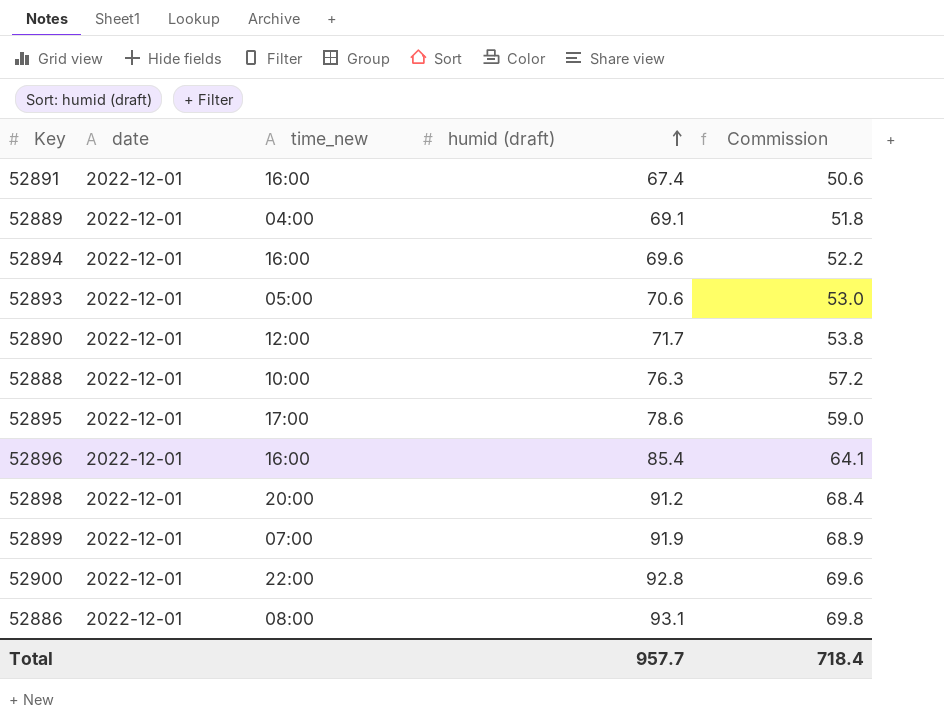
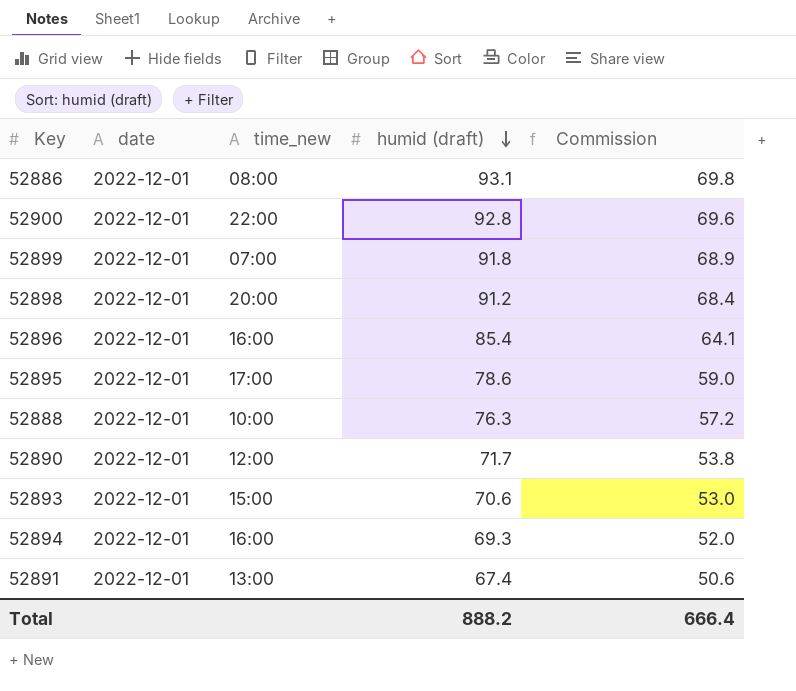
row order: humid (draft) ascending -> humid (draft) descending
row 52889: 2022-12-01 | 04:00 | 69.1 | 51.8 -> none
52899 | humid (draft): 91.9 -> 91.8
52893 | time_new: 05:00 -> 15:00
52894 | humid (draft): 69.6 -> 69.3
52894 | Commission: 52.2 -> 52.0
52891 | time_new: 16:00 -> 13:00
Total | humid (draft): 957.7 -> 888.2
Total | Commission: 718.4 -> 666.4

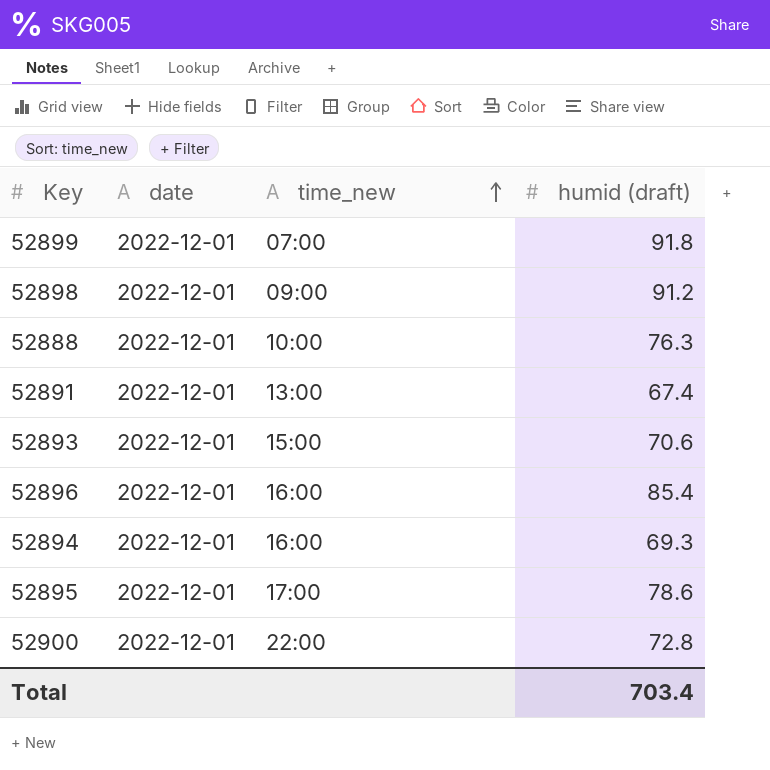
row order: humid (draft) descending -> time_new ascending
column Commission | formula: [humid (draft)] * 0.75 -> none
row 52886: 2022-12-01 | 08:00 | 93.1 | 69.8 -> none
row 52890: 2022-12-01 | 12:00 | 71.7 | 53.8 -> none
52898 | time_new: 20:00 -> 09:00
52900 | humid (draft): 92.8 -> 72.8
Total | humid (draft): 888.2 -> 703.4

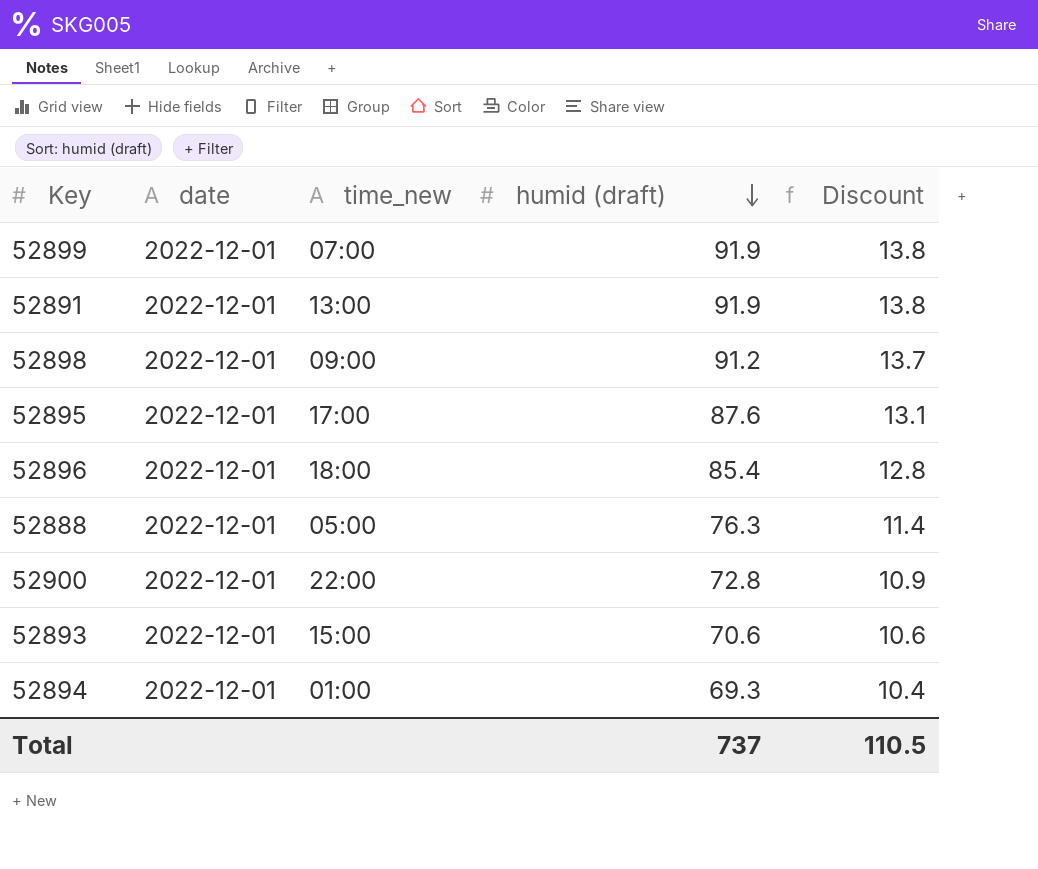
row order: time_new ascending -> humid (draft) descending
column Discount | formula: none -> [humid (draft)] * 0.15
52899 | humid (draft): 91.8 -> 91.9
52891 | humid (draft): 67.4 -> 91.9
52895 | humid (draft): 78.6 -> 87.6
52896 | time_new: 16:00 -> 18:00
52888 | time_new: 10:00 -> 05:00
52894 | time_new: 16:00 -> 01:00
Total | humid (draft): 703.4 -> 737

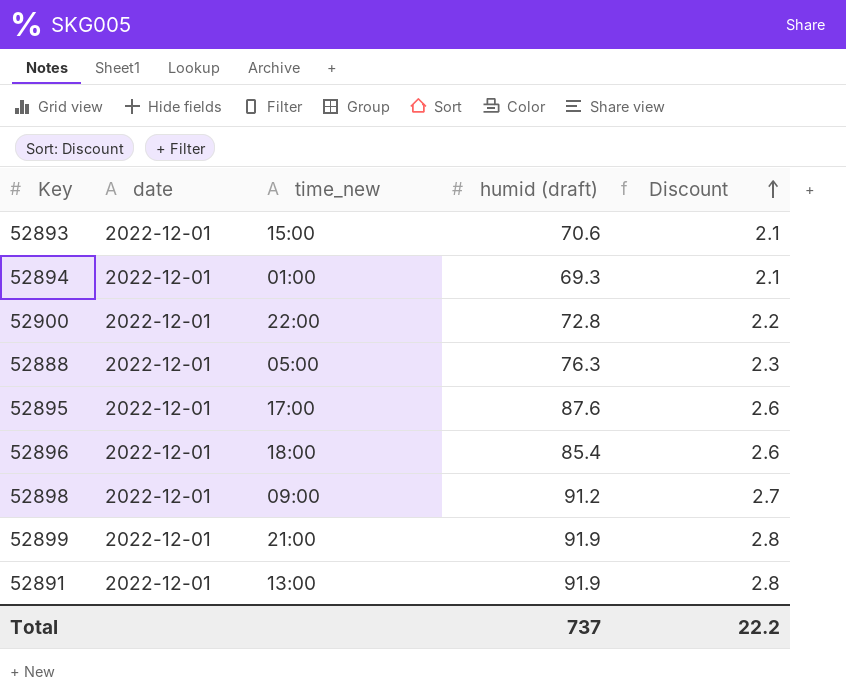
row order: humid (draft) descending -> Discount ascending
column Discount | formula: [humid (draft)] * 0.15 -> [humid (draft)] * 0.03
52899 | time_new: 07:00 -> 21:00
Total | Discount: 110.5 -> 22.2

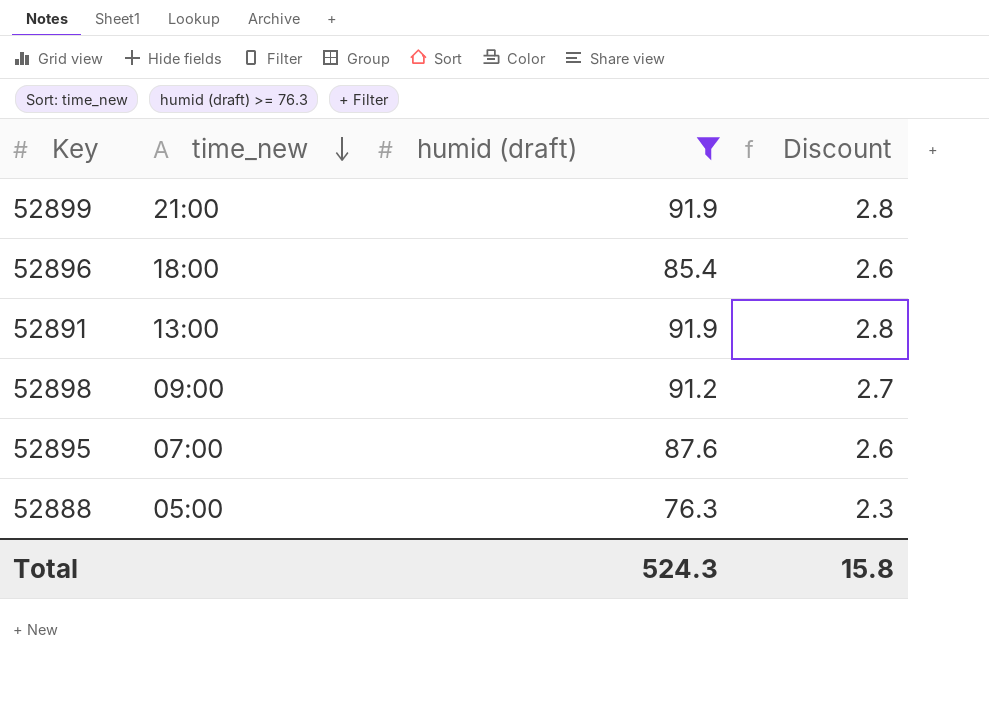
filter: none -> humid (draft) >= 76.3
row order: Discount ascending -> time_new descending
column date | position: 2 -> none
52895 | time_new: 17:00 -> 07:00
Total | humid (draft): 737 -> 524.3
Total | Discount: 22.2 -> 15.8

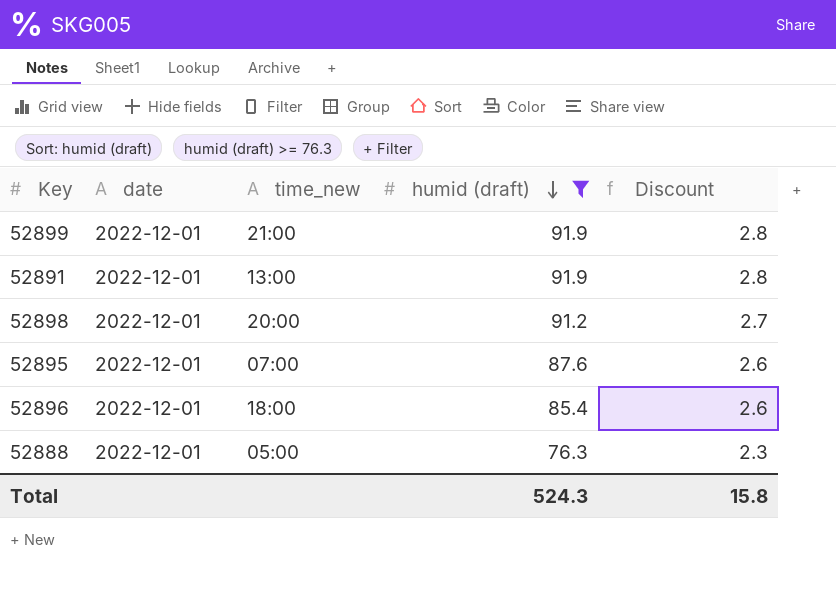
row order: time_new descending -> humid (draft) descending
column date | position: none -> 2
52898 | time_new: 09:00 -> 20:00

